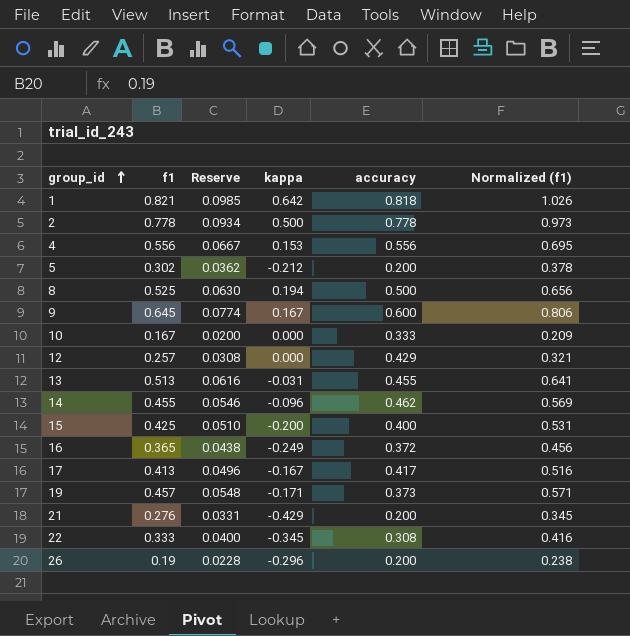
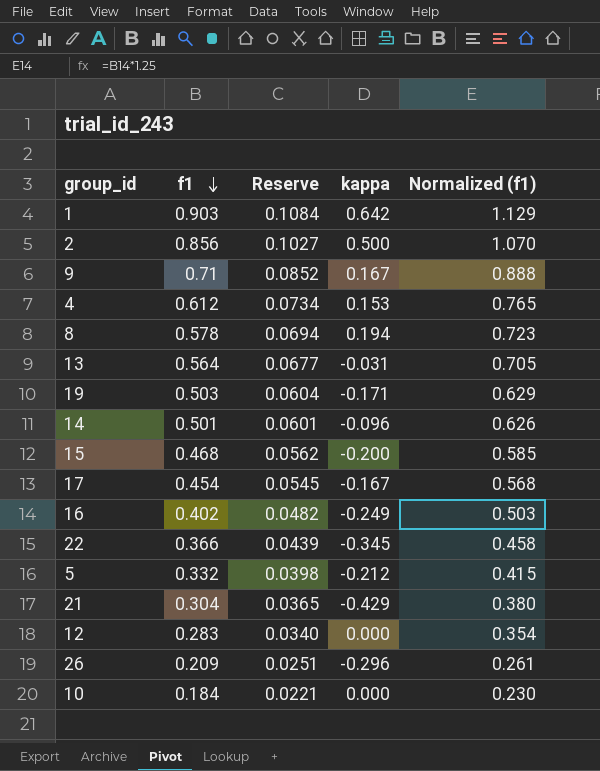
row order: group_id ascending -> f1 descending
column accuracy | position: 5 -> none
1 | f1: 0.821 -> 0.903
1 | Reserve: 0.0985 -> 0.1084
1 | Normalized (f1): 1.026 -> 1.129
2 | f1: 0.778 -> 0.856
2 | Reserve: 0.0934 -> 0.1027
2 | Normalized (f1): 0.973 -> 1.070
9 | f1: 0.645 -> 0.71
9 | Reserve: 0.0774 -> 0.0852
9 | Normalized (f1): 0.806 -> 0.888
4 | f1: 0.556 -> 0.612
4 | Reserve: 0.0667 -> 0.0734
4 | Normalized (f1): 0.695 -> 0.765
8 | f1: 0.525 -> 0.578
8 | Reserve: 0.0630 -> 0.0694
8 | Normalized (f1): 0.656 -> 0.723
13 | f1: 0.513 -> 0.564
13 | Reserve: 0.0616 -> 0.0677
13 | Normalized (f1): 0.641 -> 0.705
19 | f1: 0.457 -> 0.503
19 | Reserve: 0.0548 -> 0.0604
19 | Normalized (f1): 0.571 -> 0.629
14 | f1: 0.455 -> 0.501
14 | Reserve: 0.0546 -> 0.0601
14 | Normalized (f1): 0.569 -> 0.626
15 | f1: 0.425 -> 0.468
15 | Reserve: 0.0510 -> 0.0562
15 | Normalized (f1): 0.531 -> 0.585
17 | f1: 0.413 -> 0.454
17 | Reserve: 0.0496 -> 0.0545
17 | Normalized (f1): 0.516 -> 0.568
16 | f1: 0.365 -> 0.402
16 | Reserve: 0.0438 -> 0.0482
16 | Normalized (f1): 0.456 -> 0.503
22 | f1: 0.333 -> 0.366
22 | Reserve: 0.0400 -> 0.0439
22 | Normalized (f1): 0.416 -> 0.458
5 | f1: 0.302 -> 0.332
5 | Reserve: 0.0362 -> 0.0398
5 | Normalized (f1): 0.378 -> 0.415
21 | f1: 0.276 -> 0.304
21 | Reserve: 0.0331 -> 0.0365
21 | Normalized (f1): 0.345 -> 0.380
12 | f1: 0.257 -> 0.283
12 | Reserve: 0.0308 -> 0.0340
12 | Normalized (f1): 0.321 -> 0.354
26 | f1: 0.19 -> 0.209
26 | Reserve: 0.0228 -> 0.0251
26 | Normalized (f1): 0.238 -> 0.261
10 | f1: 0.167 -> 0.184
10 | Reserve: 0.0200 -> 0.0221
10 | Normalized (f1): 0.209 -> 0.230

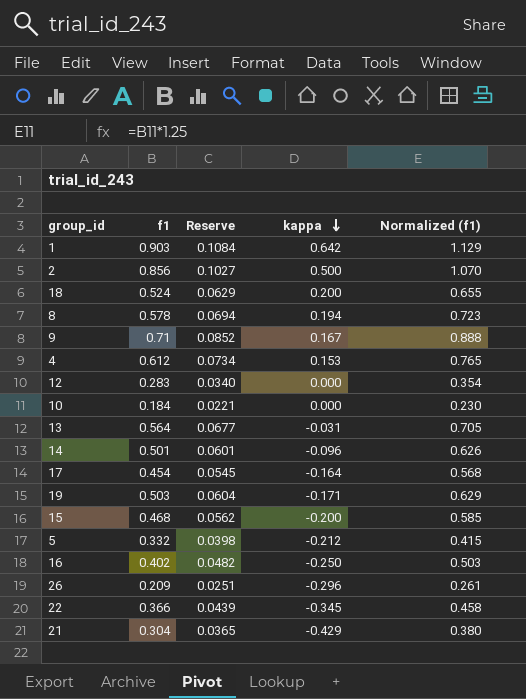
row order: f1 descending -> kappa descending
row 18: none -> 0.524 | 0.0629 | 0.200 | 0.655
17 | kappa: -0.167 -> -0.164
16 | kappa: -0.249 -> -0.250

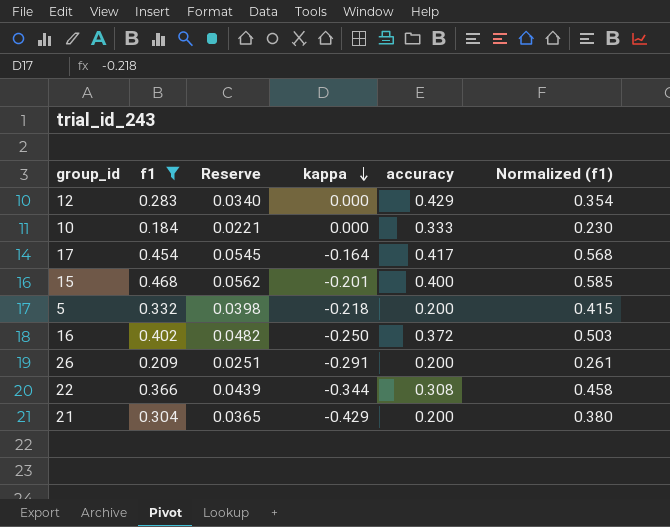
filter: none -> f1 <= 0.468
column accuracy | position: none -> 5
15 | kappa: -0.200 -> -0.201
5 | kappa: -0.212 -> -0.218
26 | kappa: -0.296 -> -0.291
22 | kappa: -0.345 -> -0.344

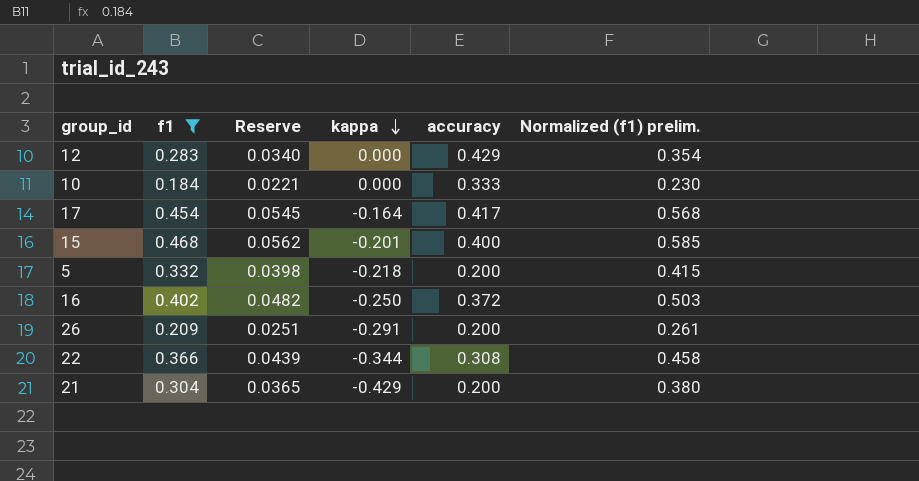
column name: Normalized (f1) -> Normalized (f1) prelim.

